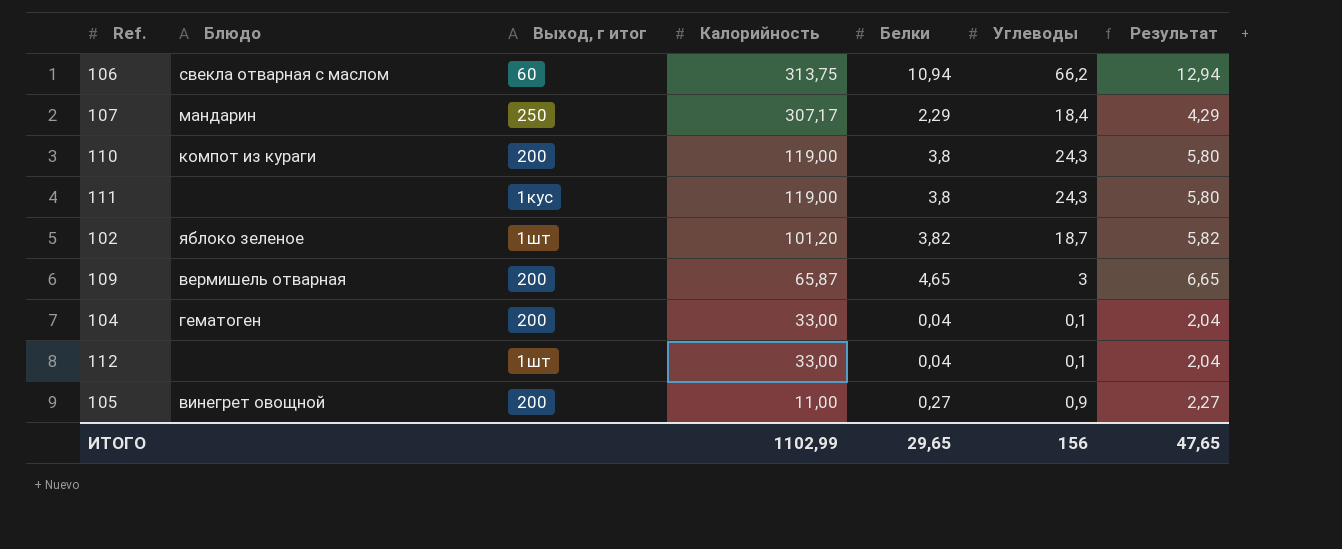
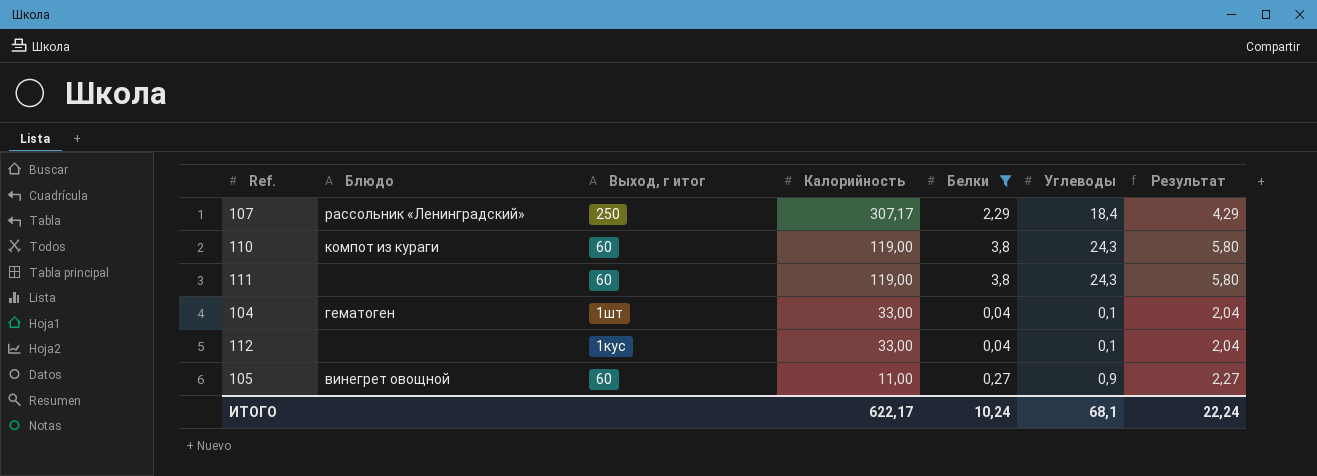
filter: none -> Белки <= 3,8
107 | Блюдо: мандарин -> рассольник «Ленинградский»
110 | Выход, г итог: 200 -> 60
111 | Выход, г итог: 1кус -> 60
104 | Выход, г итог: 200 -> 1шт
112 | Выход, г итог: 1шт -> 1кус
105 | Выход, г итог: 200 -> 60
ИТОГО | Калорийность: 1102,99 -> 622,17
ИТОГО | Белки: 29,65 -> 10,24
ИТОГО | Углеводы: 156 -> 68,1
ИТОГО | Результат: 47,65 -> 22,24

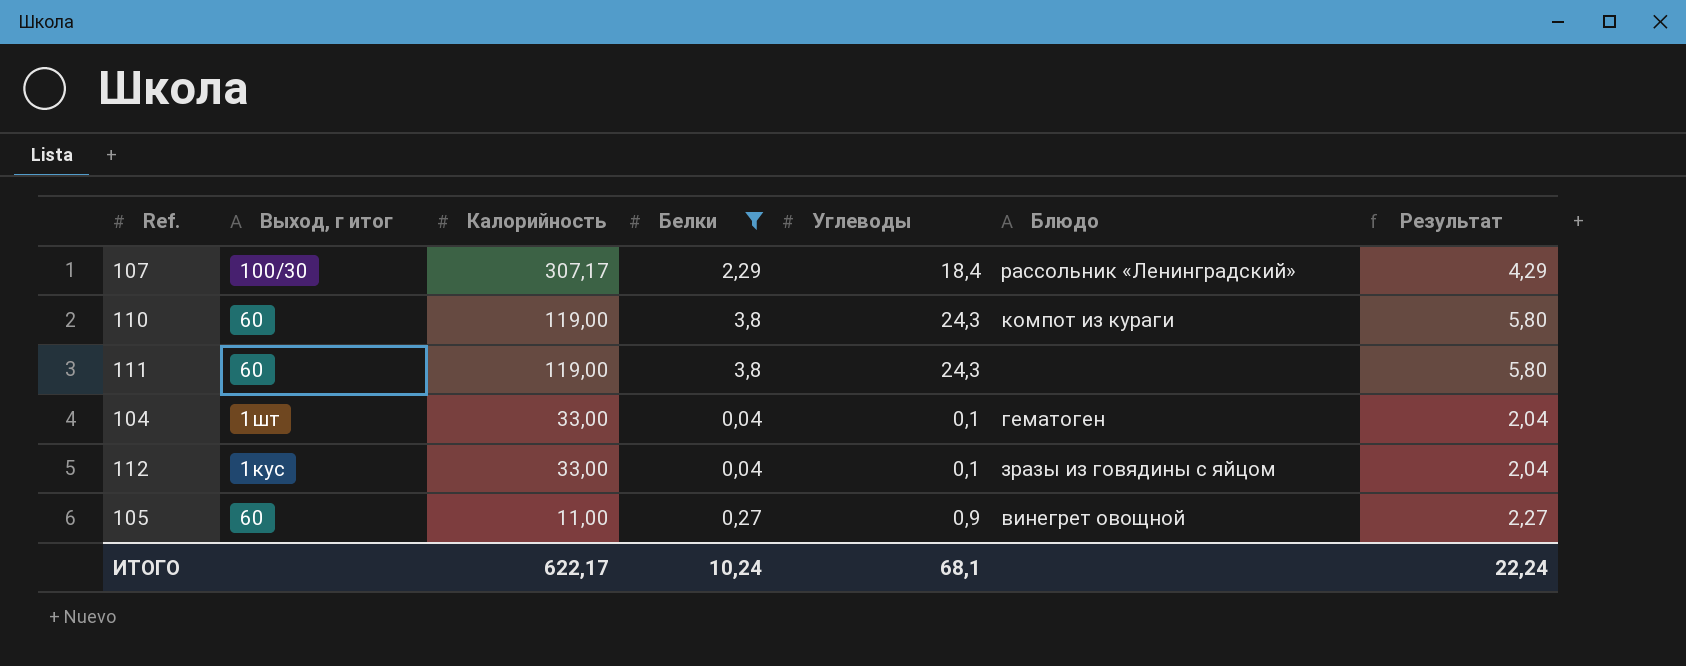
column Блюдо | position: 2 -> 6
107 | Выход, г итог: 250 -> 100/30
112 | Блюдо: none -> зразы из говядины с яйцом

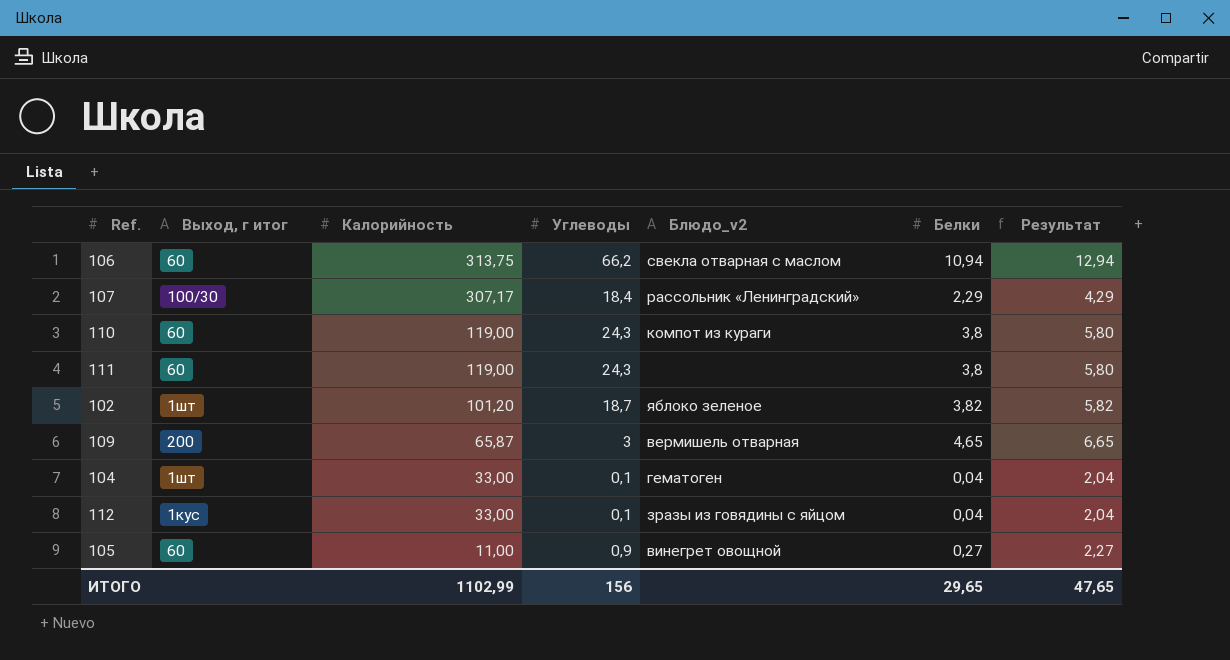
filter: Белки <= 3,8 -> none
column name: Блюдо -> Блюдо_v2
column Белки | position: 4 -> 6
ИТОГО | Калорийность: 622,17 -> 1102,99
ИТОГО | Углеводы: 68,1 -> 156
ИТОГО | Белки: 10,24 -> 29,65
ИТОГО | Результат: 22,24 -> 47,65

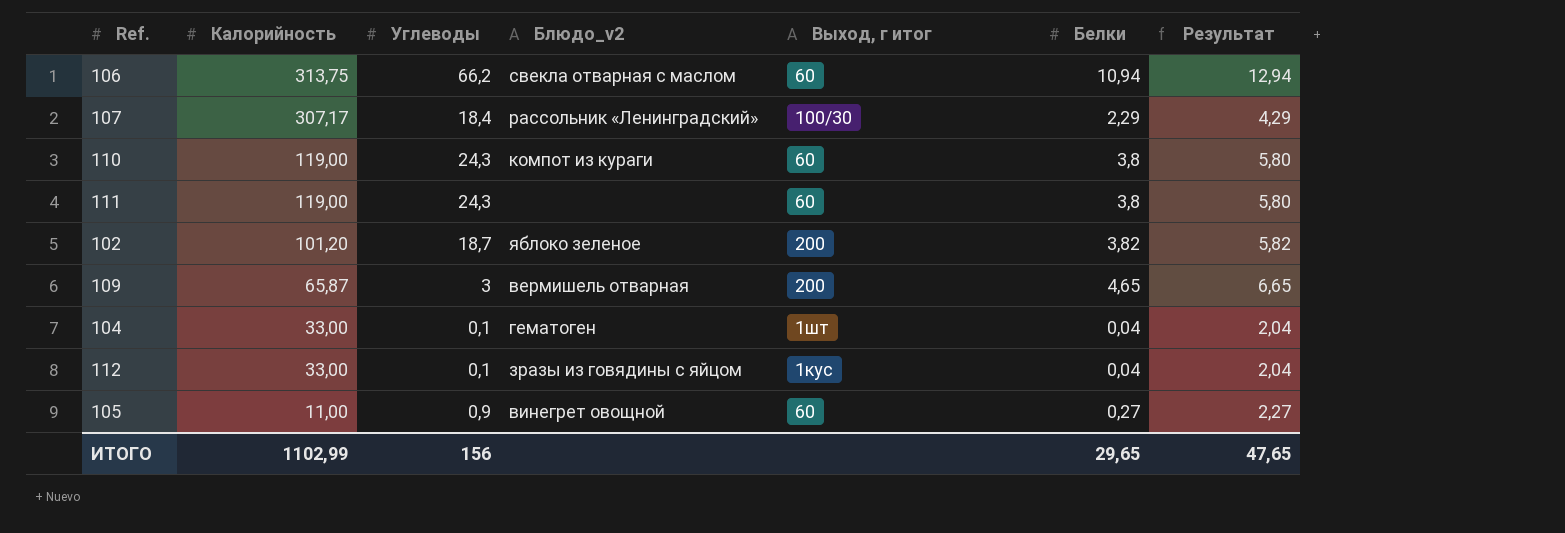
column Выход, г итог | position: 2 -> 5
102 | Выход, г итог: 1шт -> 200

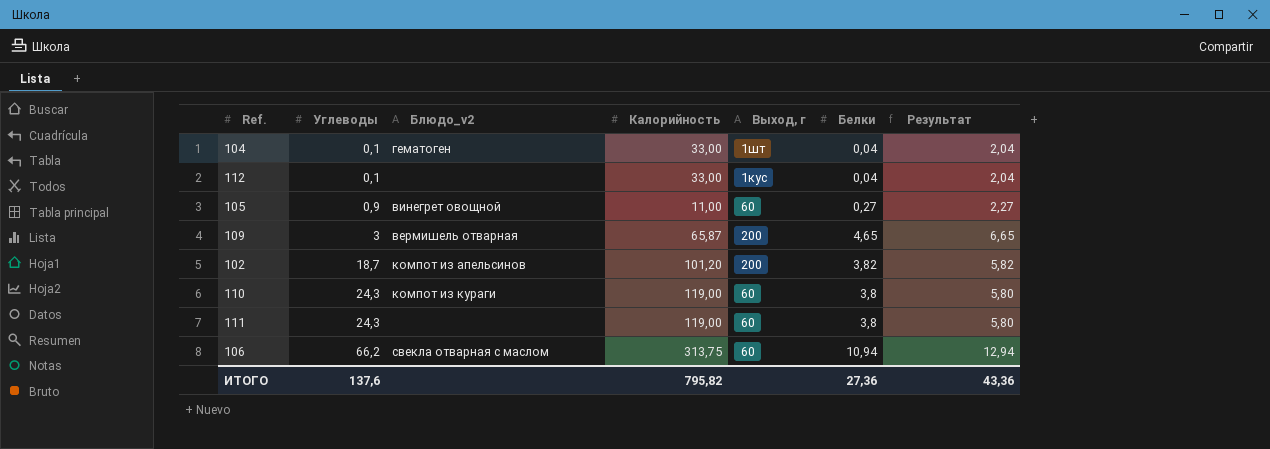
row order: Калорийность descending -> Углеводы ascending
column Калорийность | position: 2 -> 4
column name: Выход, г итог -> Выход, г
row 107: 307,17 | 18,4 | рассольник «Ленинградский» | 100/30 | 2,29 | 4,29 -> none
112 | Блюдо_v2: зразы из говядины с яйцом -> none
102 | Блюдо_v2: яблоко зеленое -> компот из апельсинов
ИТОГО | Углеводы: 156 -> 137,6
ИТОГО | Калорийность: 1102,99 -> 795,82
ИТОГО | Белки: 29,65 -> 27,36
ИТОГО | Результат: 47,65 -> 43,36

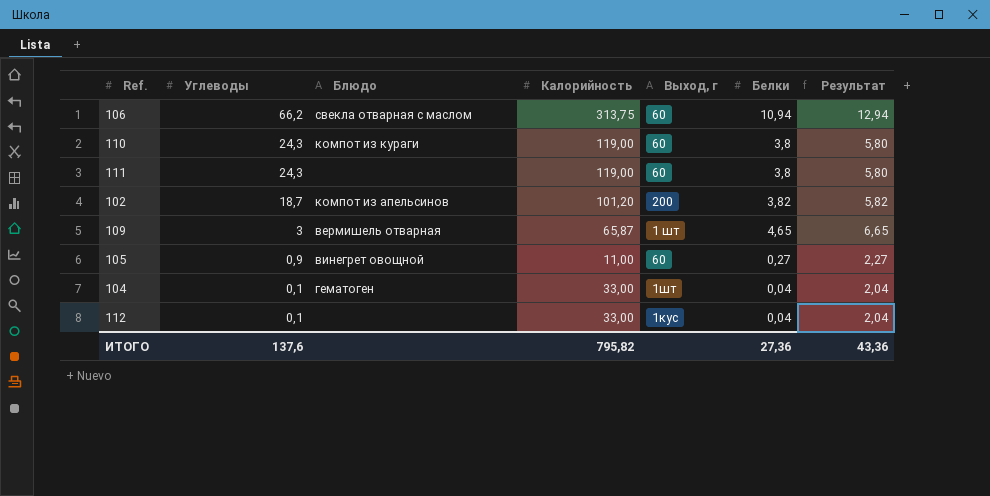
row order: Углеводы ascending -> Углеводы descending
column name: Блюдо_v2 -> Блюдо
109 | Выход, г: 200 -> 1 шт

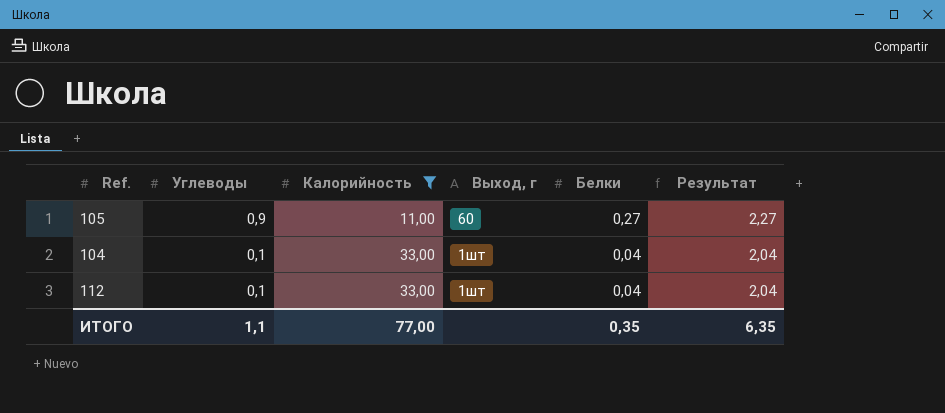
filter: none -> Калорийность <= 33,00
column Блюдо | position: 3 -> none
112 | Выход, г: 1кус -> 1шт
ИТОГО | Углеводы: 137,6 -> 1,1
ИТОГО | Калорийность: 795,82 -> 77,00
ИТОГО | Белки: 27,36 -> 0,35
ИТОГО | Результат: 43,36 -> 6,35

